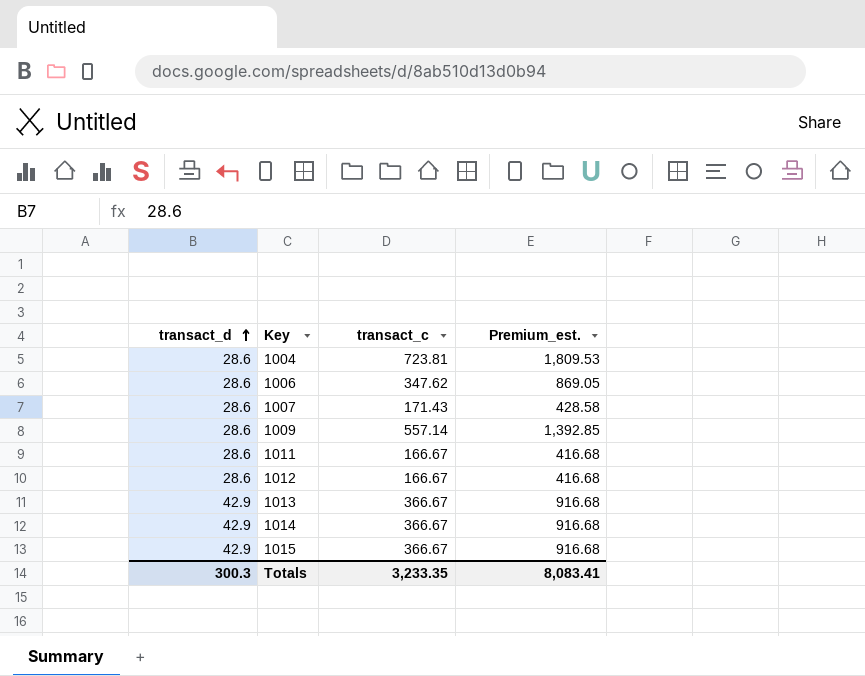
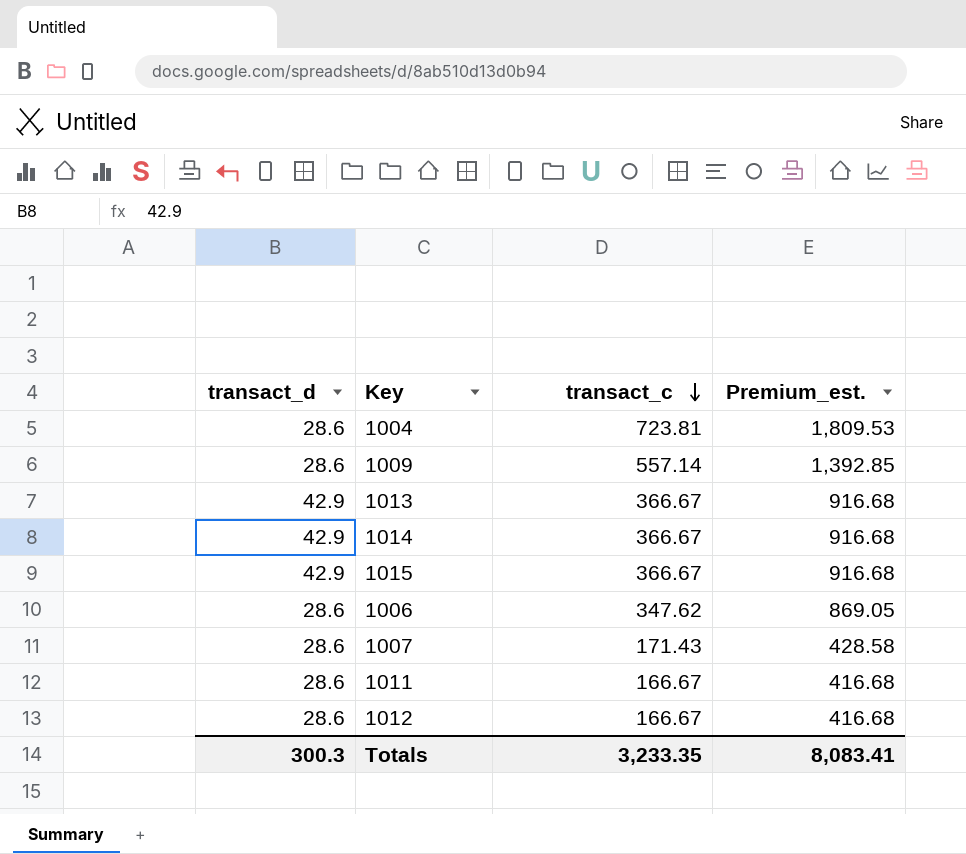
row order: transact_d ascending -> transact_c descending

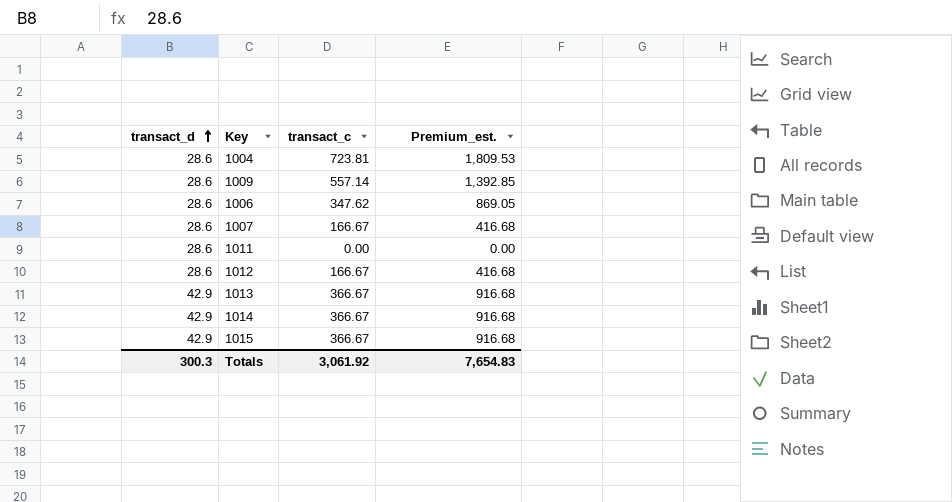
row order: transact_c descending -> transact_d ascending
1007 | transact_c: 171.43 -> 166.67
1007 | Premium_est.: 428.58 -> 416.68
1011 | transact_c: 166.67 -> 0.00
1011 | Premium_est.: 416.68 -> 0.00
Totals | transact_c: 3,233.35 -> 3,061.92
Totals | Premium_est.: 8,083.41 -> 7,654.83

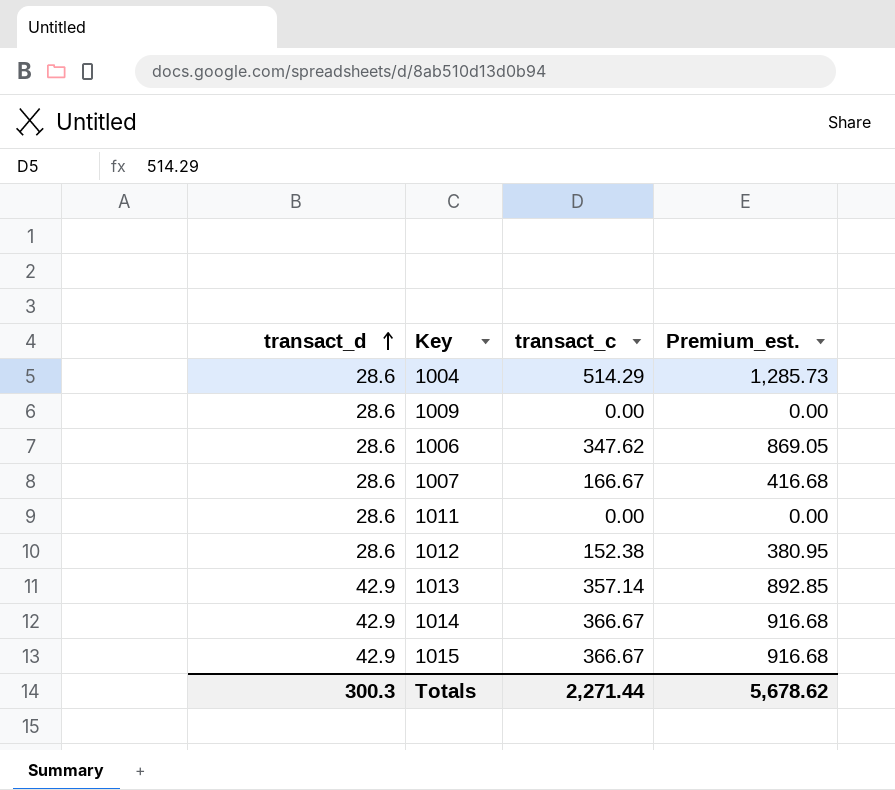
1004 | transact_c: 723.81 -> 514.29
1004 | Premium_est.: 1,809.53 -> 1,285.73
1009 | transact_c: 557.14 -> 0.00
1009 | Premium_est.: 1,392.85 -> 0.00
1012 | transact_c: 166.67 -> 152.38
1012 | Premium_est.: 416.68 -> 380.95
1013 | transact_c: 366.67 -> 357.14
1013 | Premium_est.: 916.68 -> 892.85
Totals | transact_c: 3,061.92 -> 2,271.44
Totals | Premium_est.: 7,654.83 -> 5,678.62

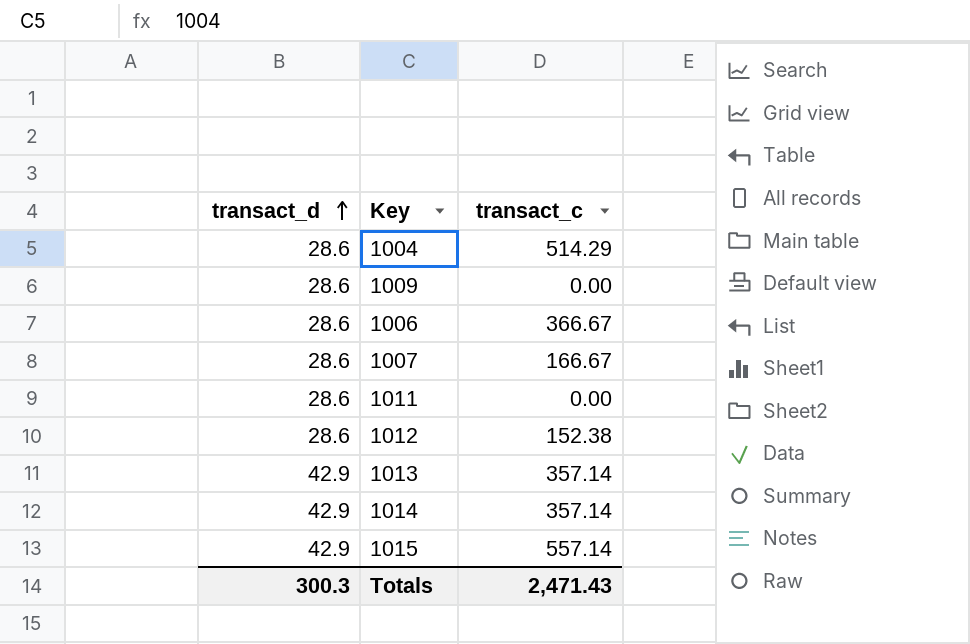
column Premium_est. | formula: [transact_c] * 2.5 -> none
1006 | transact_c: 347.62 -> 366.67
1014 | transact_c: 366.67 -> 357.14
1015 | transact_c: 366.67 -> 557.14
Totals | transact_c: 2,271.44 -> 2,471.43

